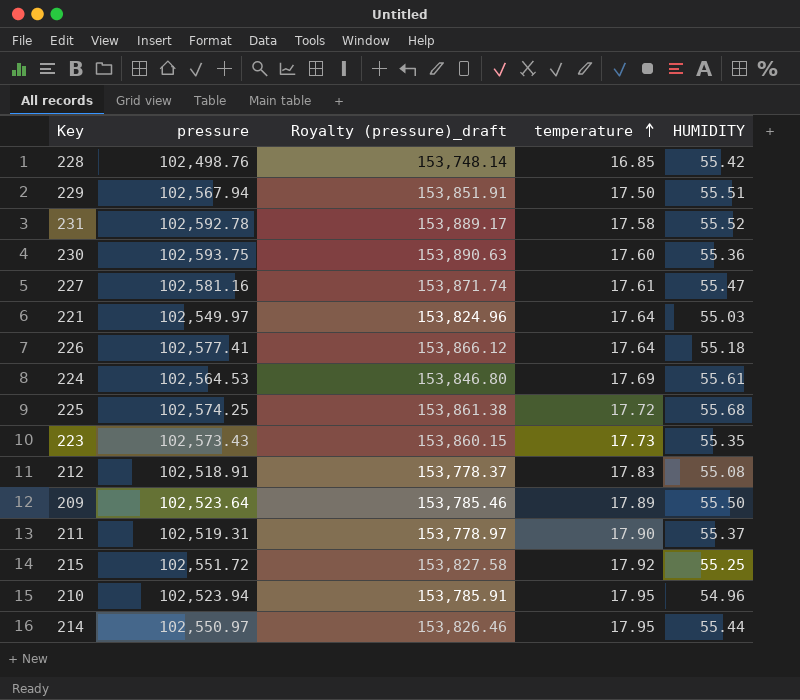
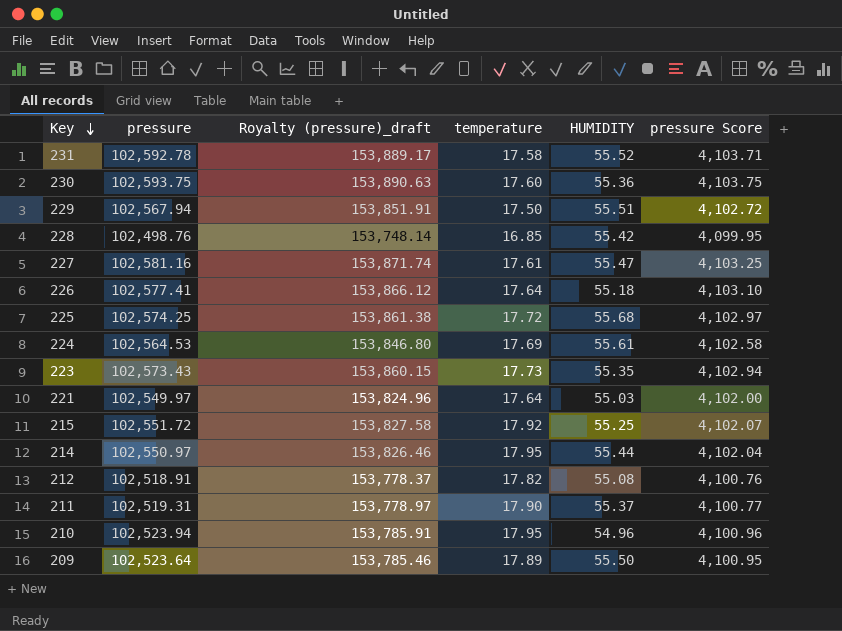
row order: temperature ascending -> Key descending
column pressure Score | formula: none -> [pressure] * 0.04
212 | temperature: 17.83 -> 17.82

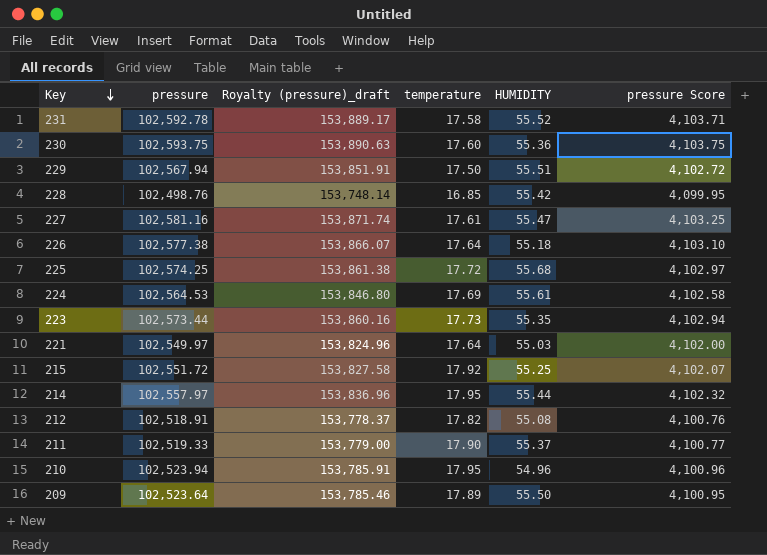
226 | pressure: 102,577.41 -> 102,577.38
226 | Royalty (pressure)_draft: 153,866.12 -> 153,866.07
223 | pressure: 102,573.43 -> 102,573.44
223 | Royalty (pressure)_draft: 153,860.15 -> 153,860.16
214 | pressure: 102,550.97 -> 102,557.97
214 | Royalty (pressure)_draft: 153,826.46 -> 153,836.96
214 | pressure Score: 4,102.04 -> 4,102.32
211 | pressure: 102,519.31 -> 102,519.33
211 | Royalty (pressure)_draft: 153,778.97 -> 153,779.00

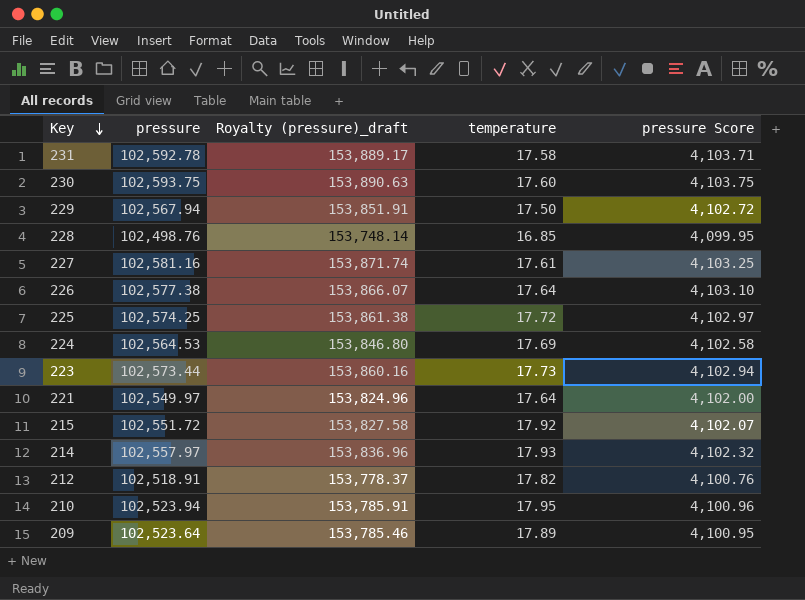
column HUMIDITY | position: 5 -> none
row 211: 102,519.33 | 153,779.00 | 17.90 | 55.37 | 4,100.77 -> none
214 | temperature: 17.95 -> 17.93

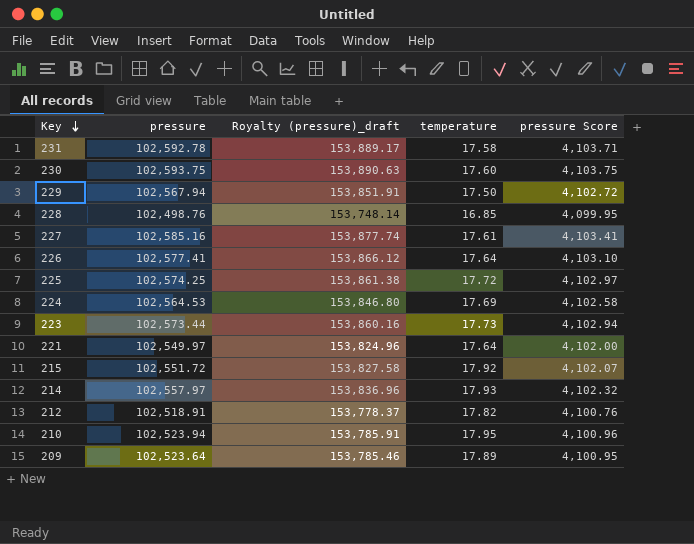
227 | pressure: 102,581.16 -> 102,585.16
227 | Royalty (pressure)_draft: 153,871.74 -> 153,877.74
227 | pressure Score: 4,103.25 -> 4,103.41
226 | pressure: 102,577.38 -> 102,577.41
226 | Royalty (pressure)_draft: 153,866.07 -> 153,866.12

